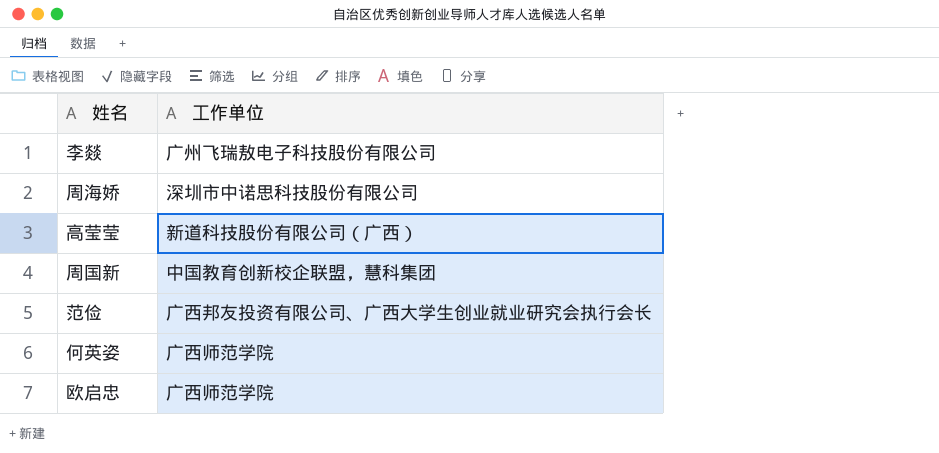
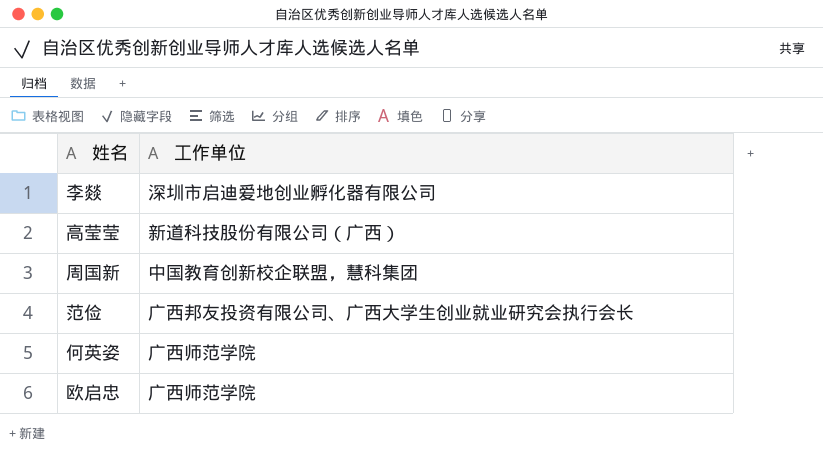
row 周海娇: 深圳市中诺思科技股份有限公司 -> none
李燚 | 工作单位: 广州飞瑞敖电子科技股份有限公司 -> 深圳市启迪爱地创业孵化器有限公司

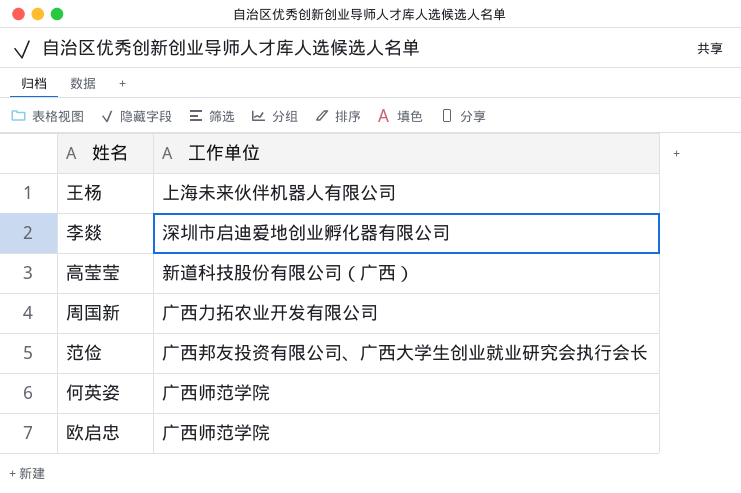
row 王杨: none -> 上海未来伙伴机器人有限公司
周国新 | 工作单位: 中国教育创新校企联盟，慧科集团 -> 广西力拓农业开发有限公司

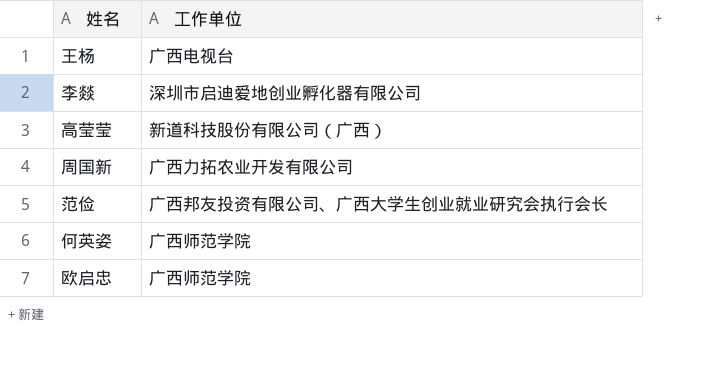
王杨 | 工作单位: 上海未来伙伴机器人有限公司 -> 广西电视台

